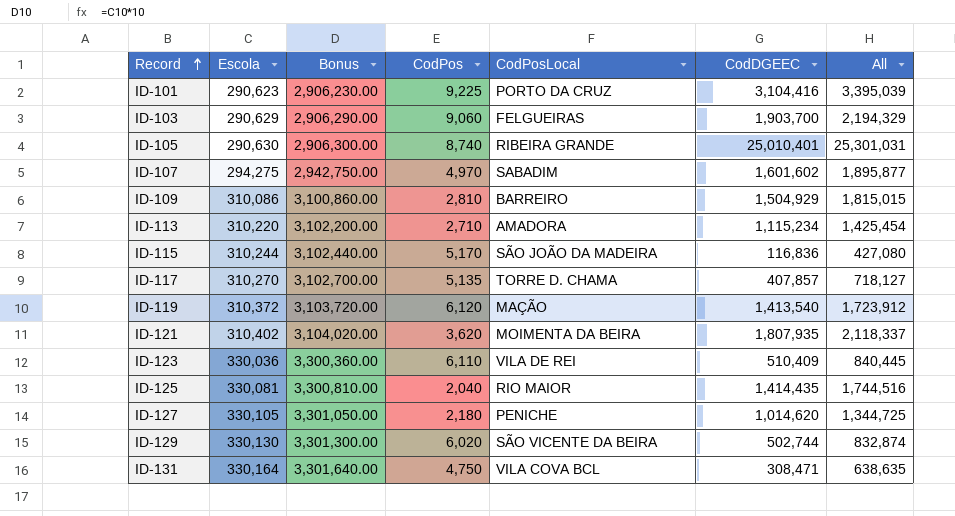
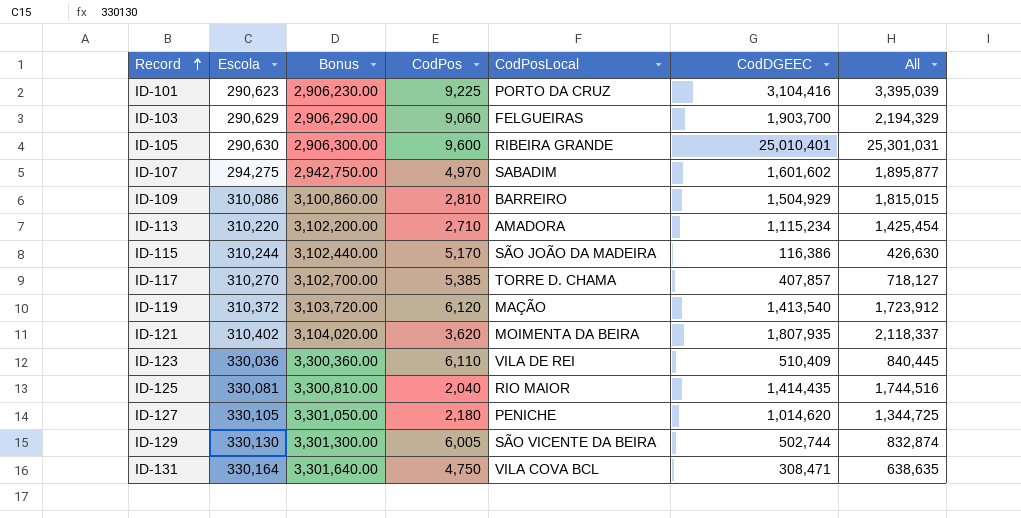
ID-105 | CodPos: 8,740 -> 9,600
ID-115 | CodDGEEC: 116,836 -> 116,386
ID-115 | All: 427,080 -> 426,630
ID-117 | CodPos: 5,135 -> 5,385
ID-129 | CodPos: 6,020 -> 6,005

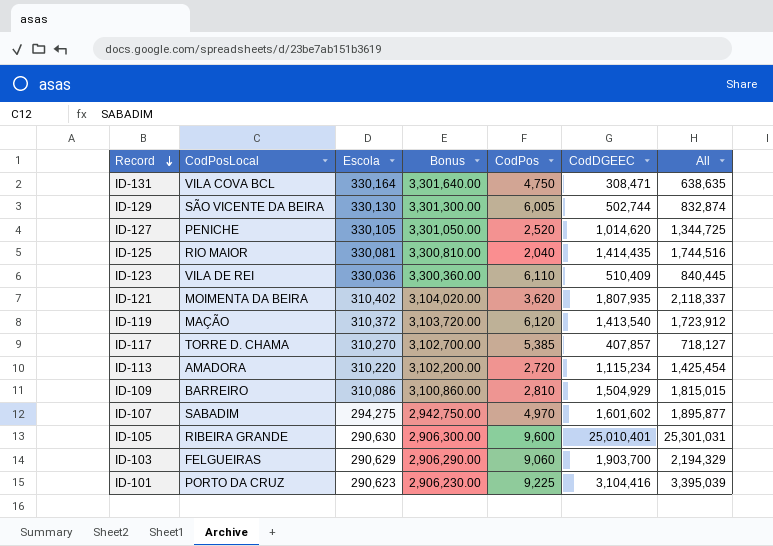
row order: Record ascending -> Record descending
column CodPosLocal | position: 5 -> 2
row ID-115: 310,244 | 3,102,440.00 | 5,170 | SÃO JOÃO DA MADEIRA | 116,386 | 426,630 -> none
ID-127 | CodPos: 2,180 -> 2,520
ID-113 | CodPos: 2,710 -> 2,720

